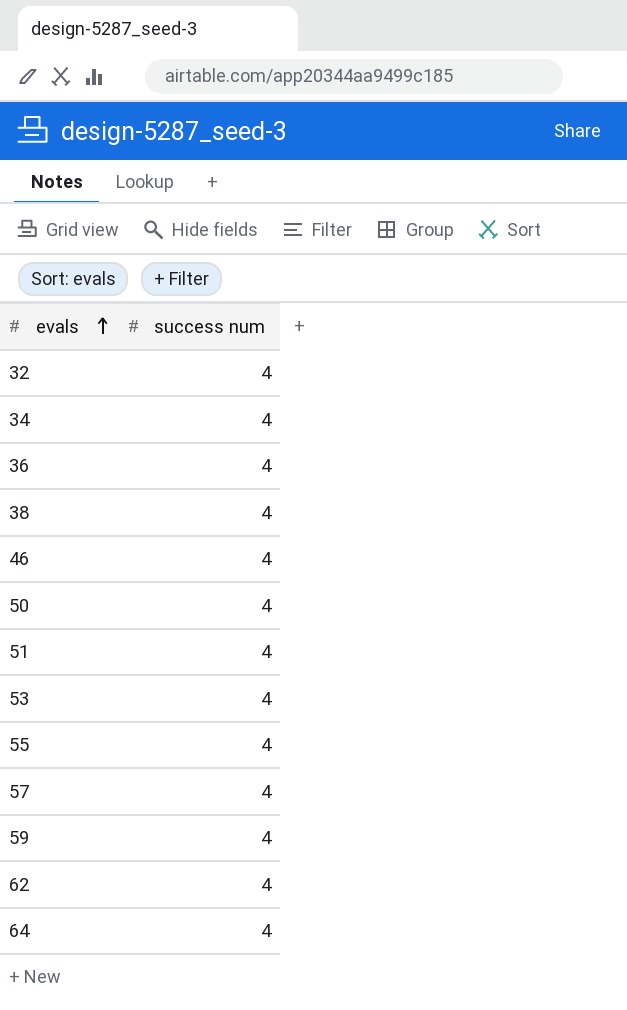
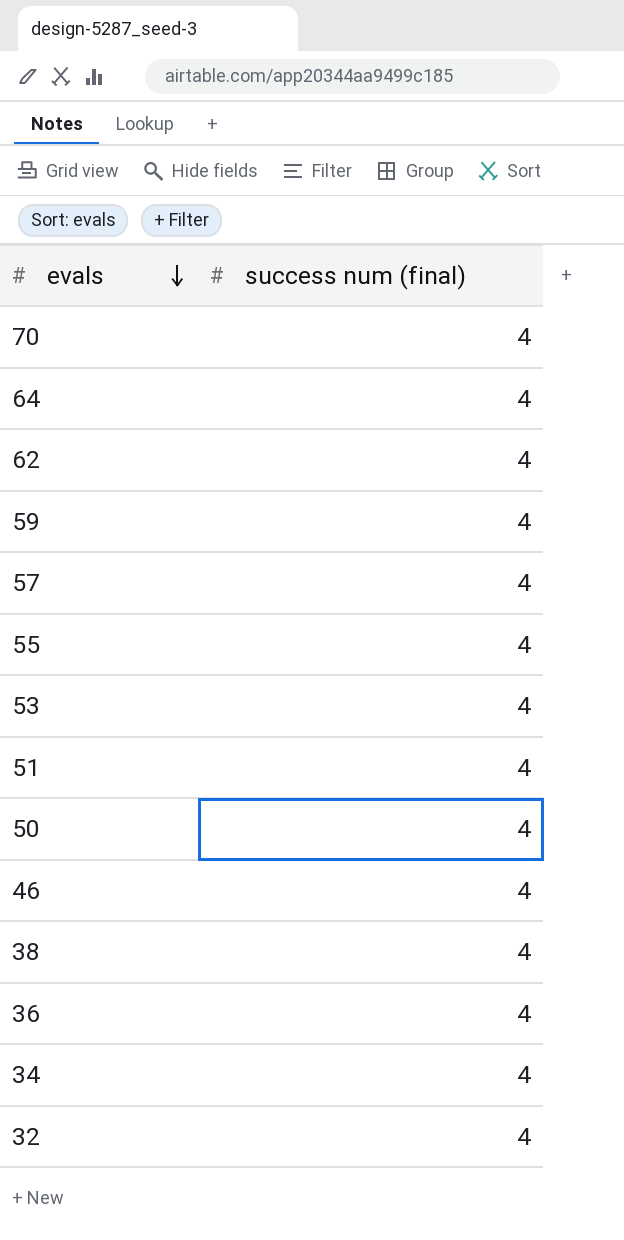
row order: evals ascending -> evals descending
column name: success num -> success num (final)
row 70: none -> 4

